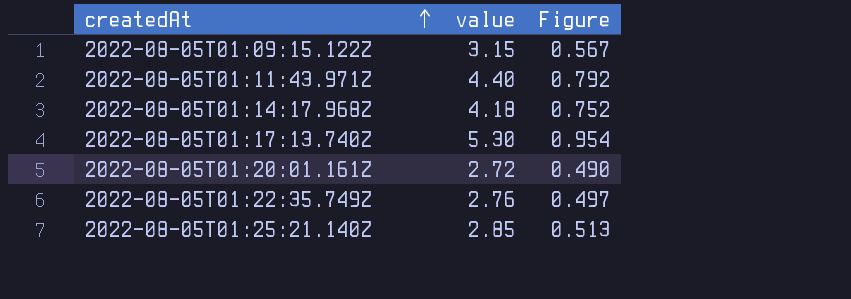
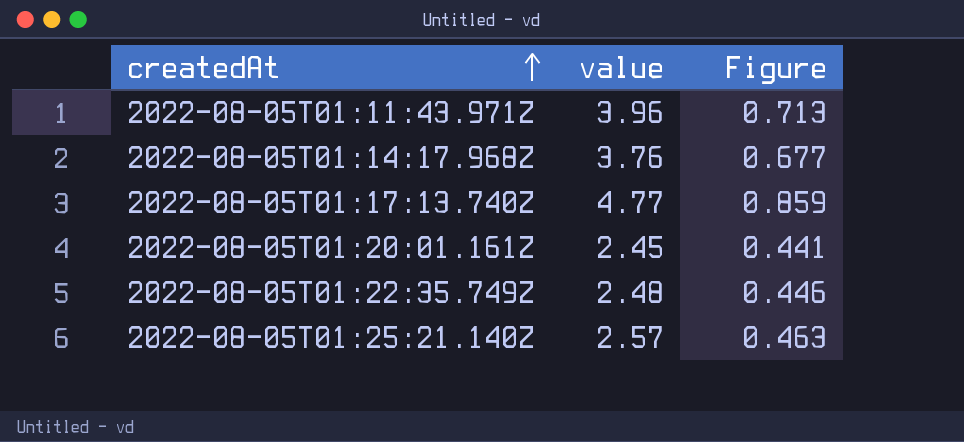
row 2022-08-05T01:09:15.122Z: 3.15 | 0.567 -> none
2022-08-05T01:11:43.971Z | value: 4.40 -> 3.96
2022-08-05T01:11:43.971Z | Figure: 0.792 -> 0.713
2022-08-05T01:14:17.968Z | value: 4.18 -> 3.76
2022-08-05T01:14:17.968Z | Figure: 0.752 -> 0.677
2022-08-05T01:17:13.740Z | value: 5.30 -> 4.77
2022-08-05T01:17:13.740Z | Figure: 0.954 -> 0.859
2022-08-05T01:20:01.161Z | value: 2.72 -> 2.45
2022-08-05T01:20:01.161Z | Figure: 0.490 -> 0.441
2022-08-05T01:22:35.749Z | value: 2.76 -> 2.48
2022-08-05T01:22:35.749Z | Figure: 0.497 -> 0.446
2022-08-05T01:25:21.140Z | value: 2.85 -> 2.57
2022-08-05T01:25:21.140Z | Figure: 0.513 -> 0.463

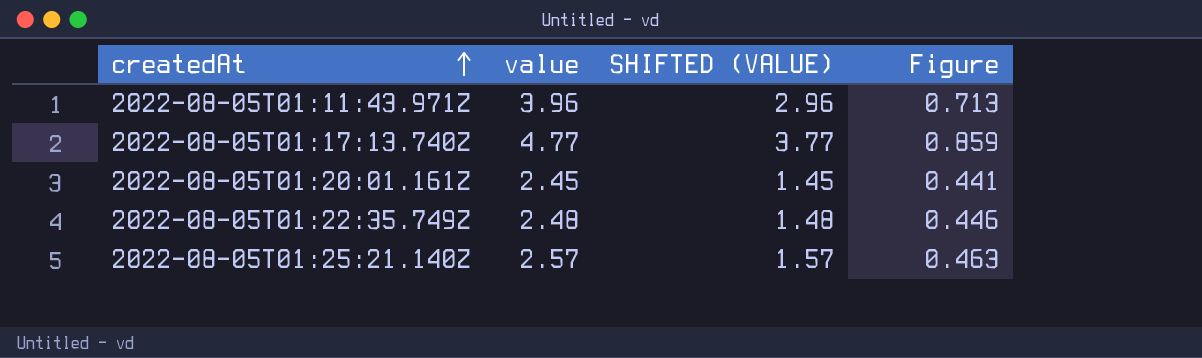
column SHIFTED (VALUE) | formula: none -> [value] - 1
row 2022-08-05T01:14:17.968Z: 3.76 | 0.677 -> none

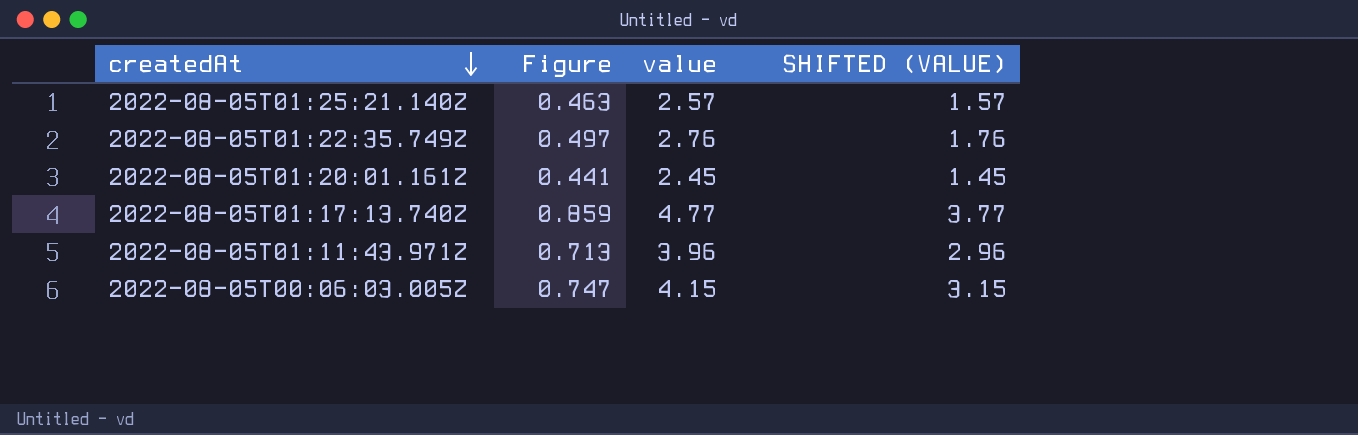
row order: createdAt ascending -> createdAt descending
column Figure | position: 4 -> 2
2022-08-05T01:22:35.749Z | Figure: 0.446 -> 0.497
2022-08-05T01:22:35.749Z | value: 2.48 -> 2.76
2022-08-05T01:22:35.749Z | SHIFTED (VALUE): 1.48 -> 1.76
row 2022-08-05T00:06:03.005Z: none -> 0.747 | 4.15 | 3.15

